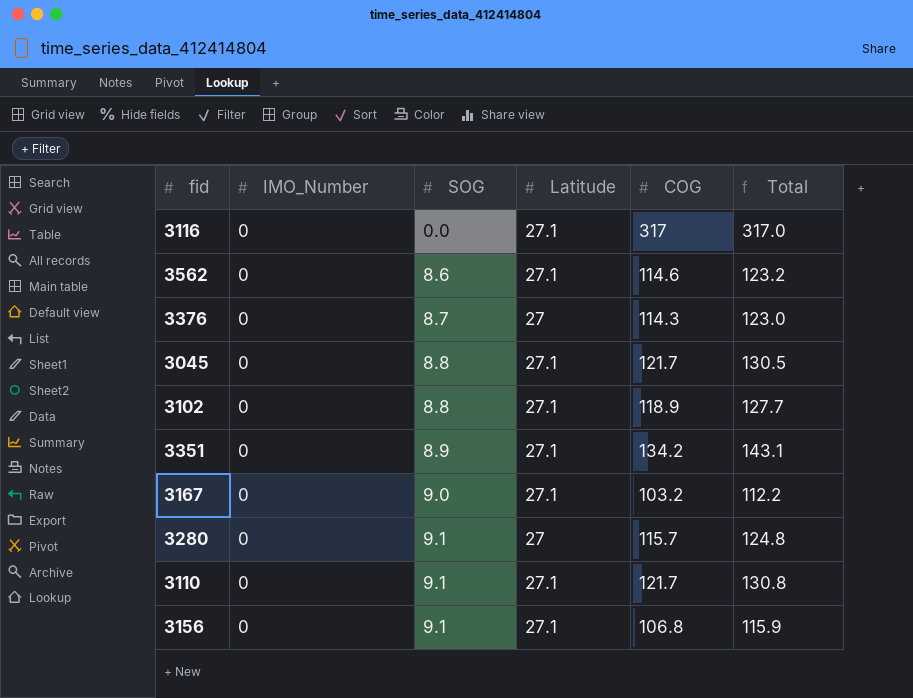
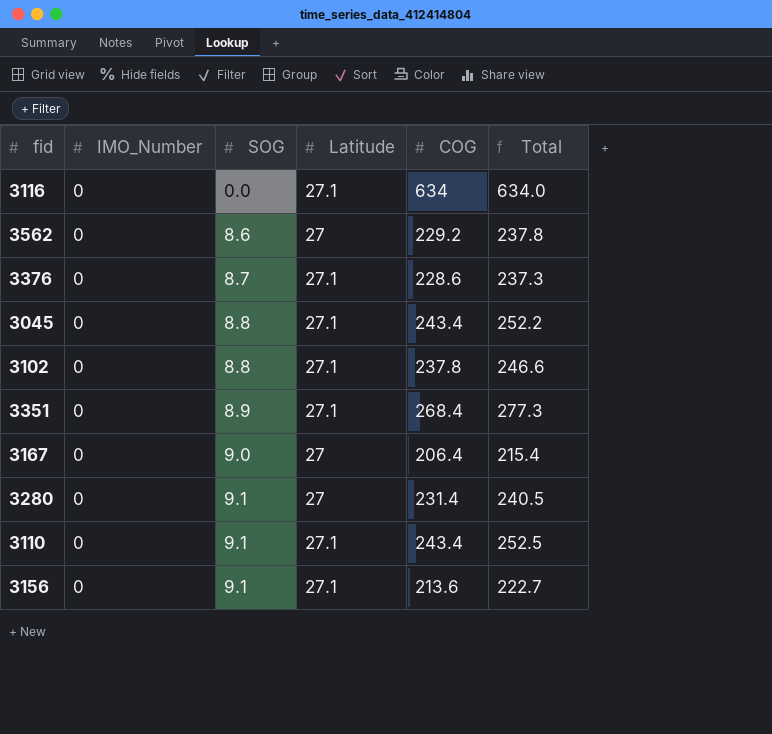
3116 | COG: 317 -> 634
3116 | Total: 317.0 -> 634.0
3562 | Latitude: 27.1 -> 27
3562 | COG: 114.6 -> 229.2
3562 | Total: 123.2 -> 237.8
3376 | Latitude: 27 -> 27.1
3376 | COG: 114.3 -> 228.6
3376 | Total: 123.0 -> 237.3
3045 | COG: 121.7 -> 243.4
3045 | Total: 130.5 -> 252.2
3102 | COG: 118.9 -> 237.8
3102 | Total: 127.7 -> 246.6
3351 | COG: 134.2 -> 268.4
3351 | Total: 143.1 -> 277.3
3167 | Latitude: 27.1 -> 27
3167 | COG: 103.2 -> 206.4
3167 | Total: 112.2 -> 215.4
3280 | COG: 115.7 -> 231.4
3280 | Total: 124.8 -> 240.5
3110 | COG: 121.7 -> 243.4
3110 | Total: 130.8 -> 252.5
3156 | COG: 106.8 -> 213.6
3156 | Total: 115.9 -> 222.7

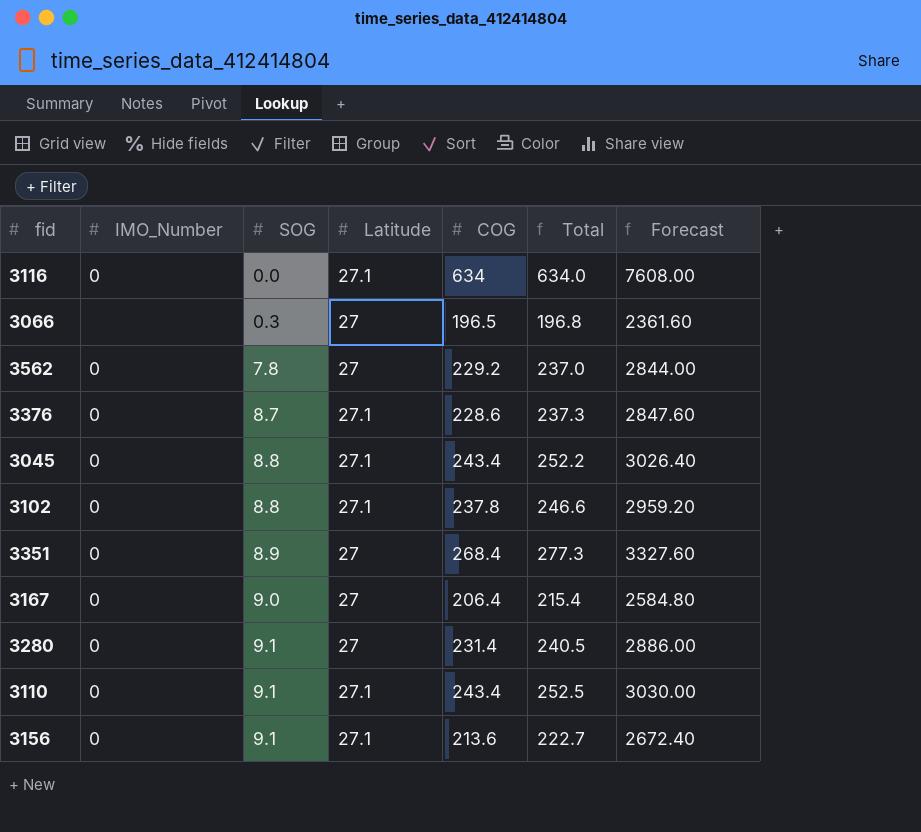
column Forecast | formula: none -> [Total] * 12
row 3066: none -> none | 0.3 | 27 | 196.5 | 196.8 | 2361.60
3562 | SOG: 8.6 -> 7.8
3562 | Total: 237.8 -> 237.0
3351 | Latitude: 27.1 -> 27

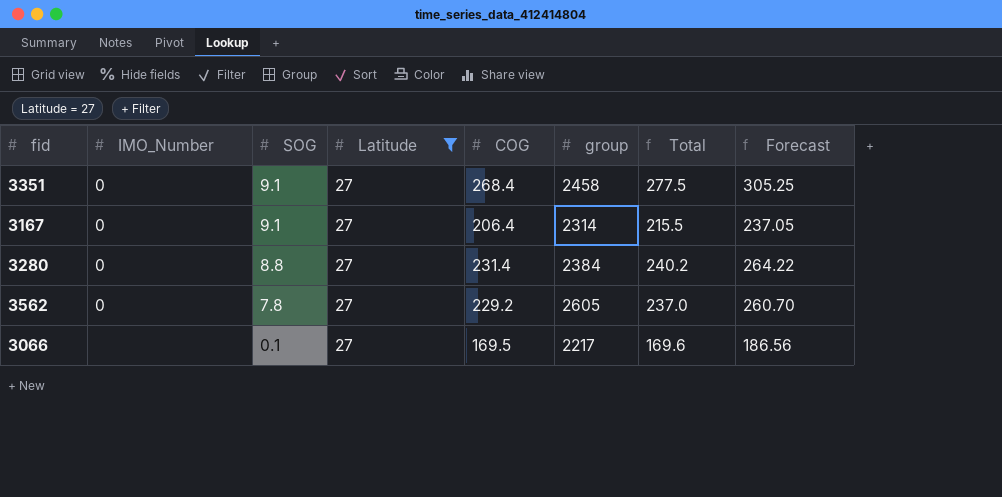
filter: none -> Latitude = 27
row order: SOG ascending -> SOG descending
column group | position: none -> 6
column Forecast | formula: [Total] * 12 -> [Total] * 1.1
3351 | SOG: 8.9 -> 9.1
3351 | Total: 277.3 -> 277.5
3167 | SOG: 9.0 -> 9.1
3167 | Total: 215.4 -> 215.5
3280 | SOG: 9.1 -> 8.8
3280 | Total: 240.5 -> 240.2
3066 | SOG: 0.3 -> 0.1
3066 | COG: 196.5 -> 169.5
3066 | Total: 196.8 -> 169.6

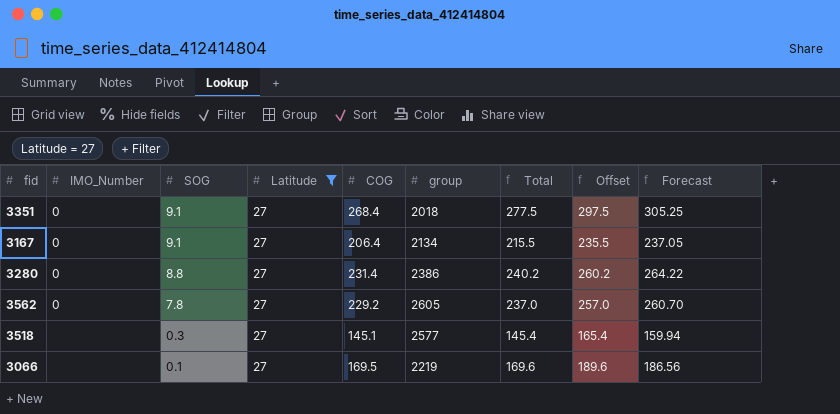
column Offset | formula: none -> [Total] + 20
3351 | group: 2458 -> 2018
3167 | group: 2314 -> 2134
3280 | group: 2384 -> 2386
row 3518: none -> none | 0.3 | 27 | 145.1 | 2577 | 145.4 | 165.4 | 159.94
3066 | group: 2217 -> 2219

